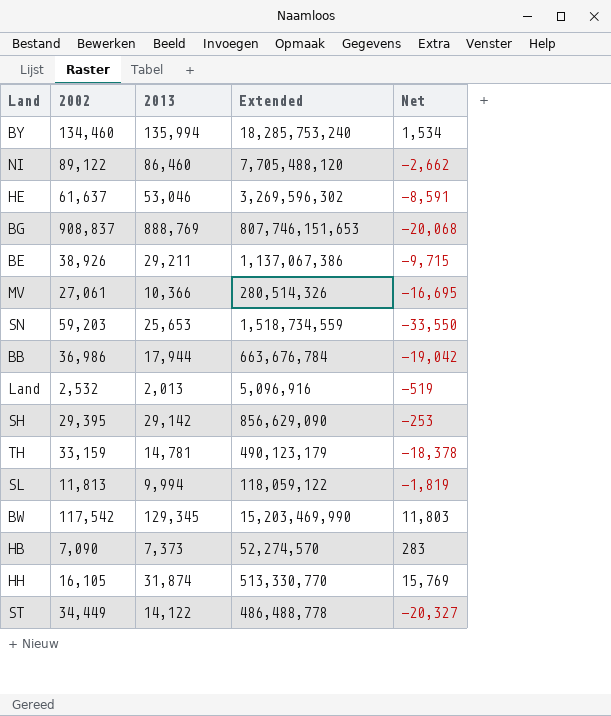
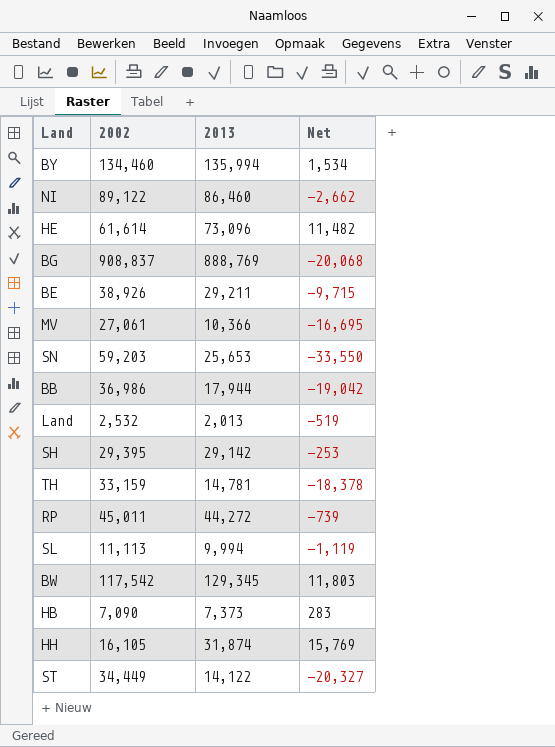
column Extended | formula: [2002] * [2013] -> none
HE | 2002: 61,637 -> 61,614
HE | 2013: 53,046 -> 73,096
HE | Net: -8,591 -> 11,482
row RP: none -> 45,011 | 44,272 | -739
SL | 2002: 11,813 -> 11,113
SL | Net: -1,819 -> -1,119

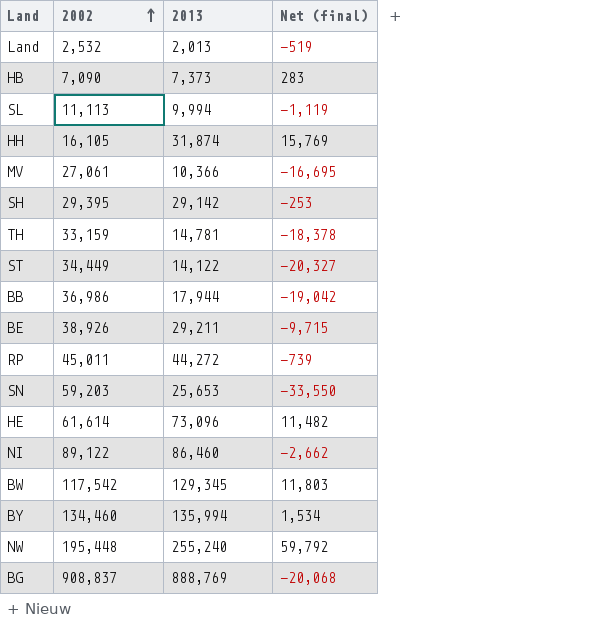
row order: none -> 2002 ascending
column name: Net -> Net (final)
row NW: none -> 195,448 | 255,240 | 59,792

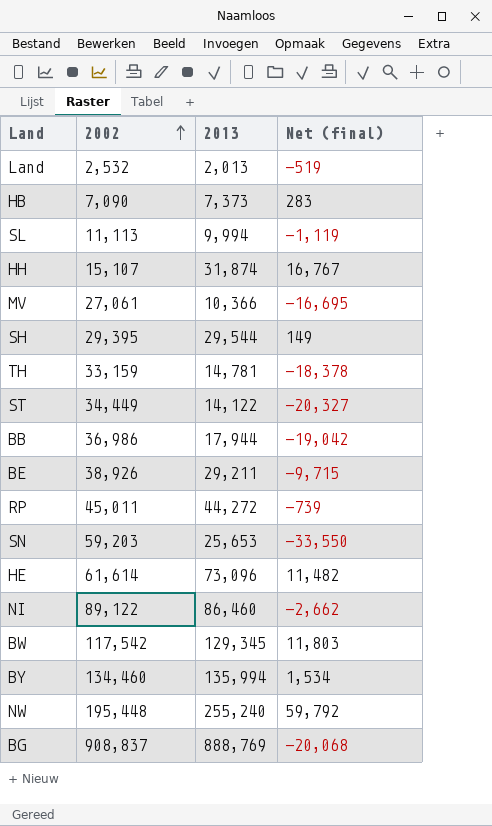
HH | 2002: 16,105 -> 15,107
HH | Net (final): 15,769 -> 16,767
SH | 2013: 29,142 -> 29,544
SH | Net (final): -253 -> 149

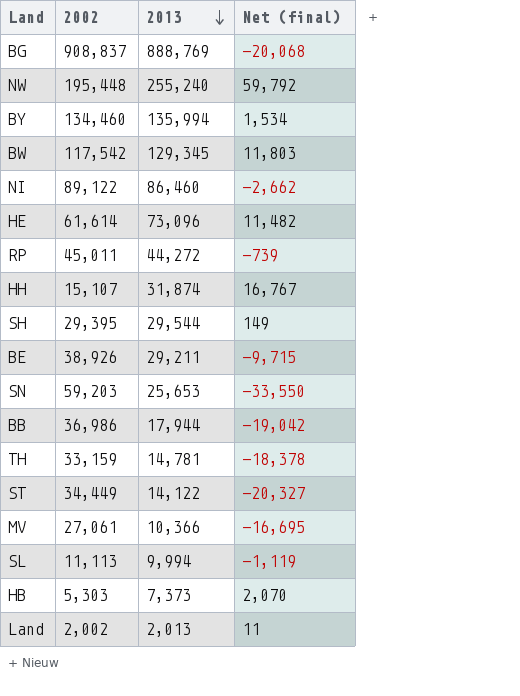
row order: 2002 ascending -> 2013 descending
HB | 2002: 7,090 -> 5,303
HB | Net (final): 283 -> 2,070
Land | 2002: 2,532 -> 2,002
Land | Net (final): -519 -> 11

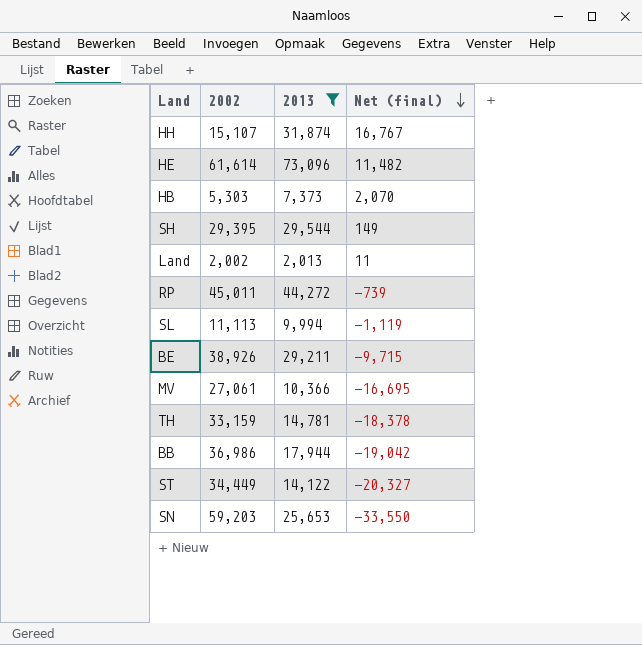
filter: none -> 2013 <= 73,096
row order: 2013 descending -> Net (final) descending

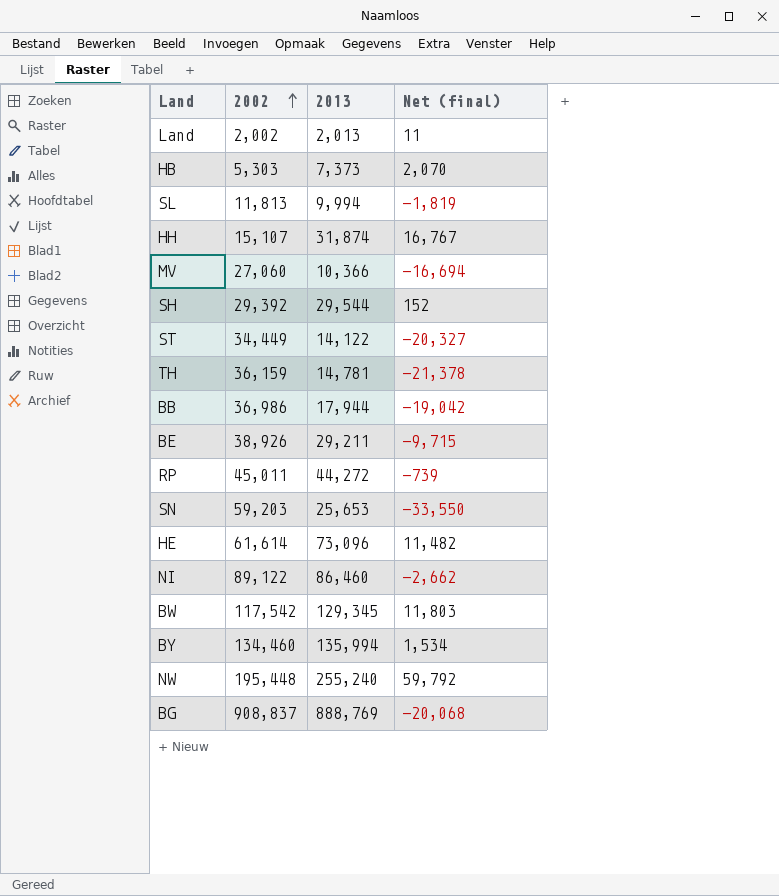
filter: 2013 <= 73,096 -> none
row order: Net (final) descending -> 2002 ascending
SL | 2002: 11,113 -> 11,813
SL | Net (final): -1,119 -> -1,819
MV | 2002: 27,061 -> 27,060
MV | Net (final): -16,695 -> -16,694
SH | 2002: 29,395 -> 29,392
SH | Net (final): 149 -> 152
TH | 2002: 33,159 -> 36,159
TH | Net (final): -18,378 -> -21,378

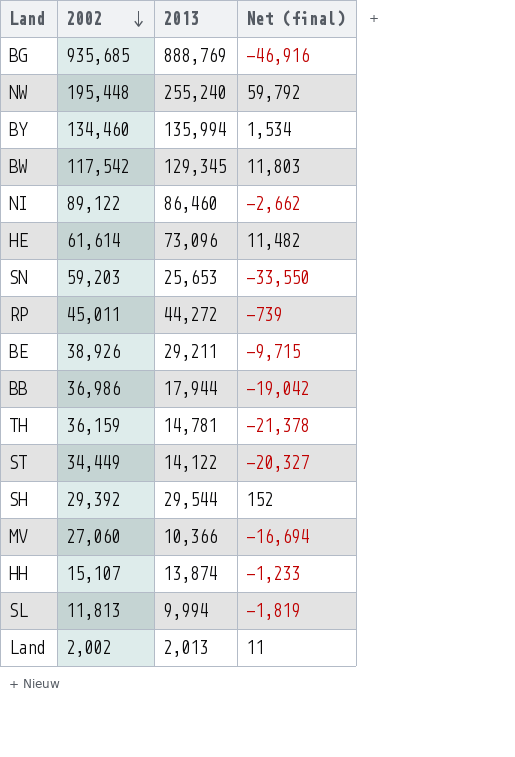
row order: 2002 ascending -> 2002 descending
row HB: 5,303 | 7,373 | 2,070 -> none
BG | 2002: 908,837 -> 935,685
BG | Net (final): -20,068 -> -46,916
HH | 2013: 31,874 -> 13,874
HH | Net (final): 16,767 -> -1,233

